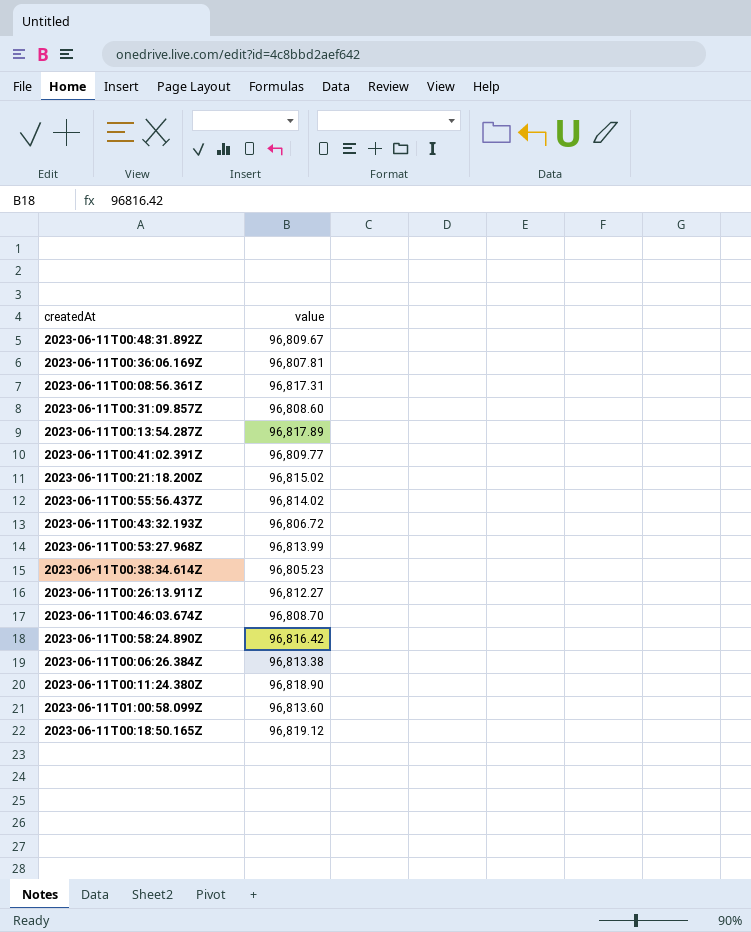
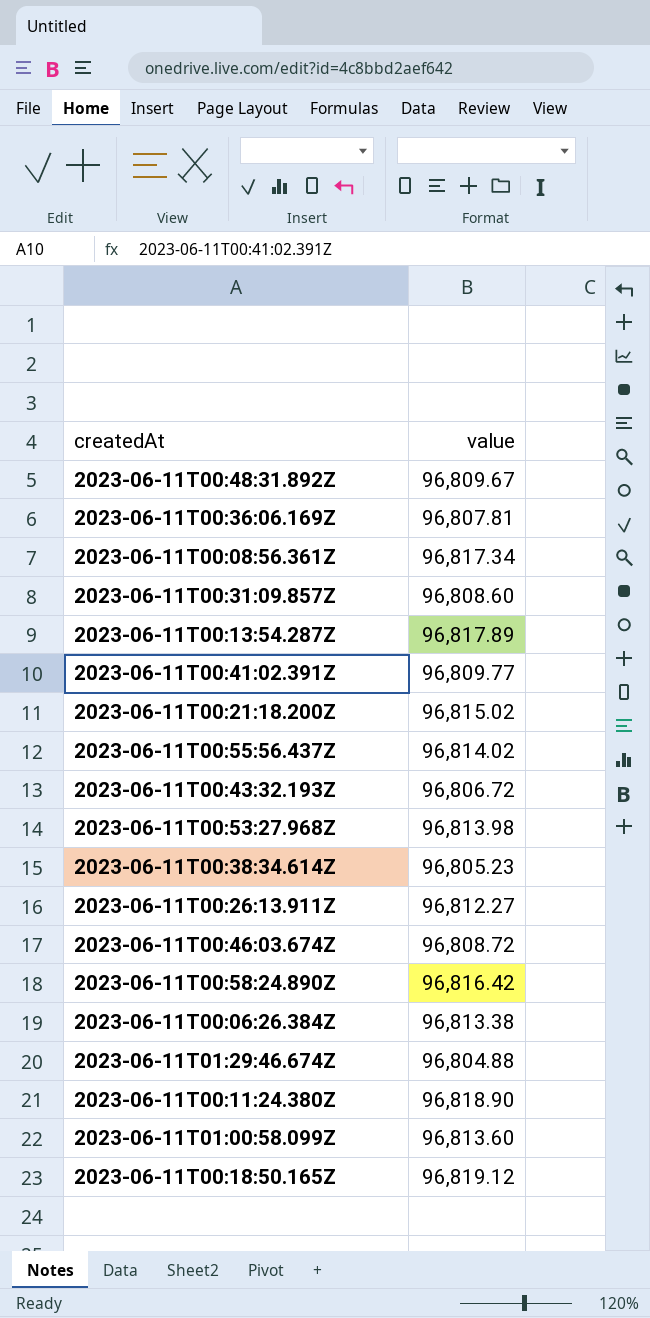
2023-06-11T00:08:56.361Z | value: 96,817.31 -> 96,817.34
2023-06-11T00:53:27.968Z | value: 96,813.99 -> 96,813.98
2023-06-11T00:46:03.674Z | value: 96,808.70 -> 96,808.72
row 2023-06-11T01:29:46.674Z: none -> 96,804.88

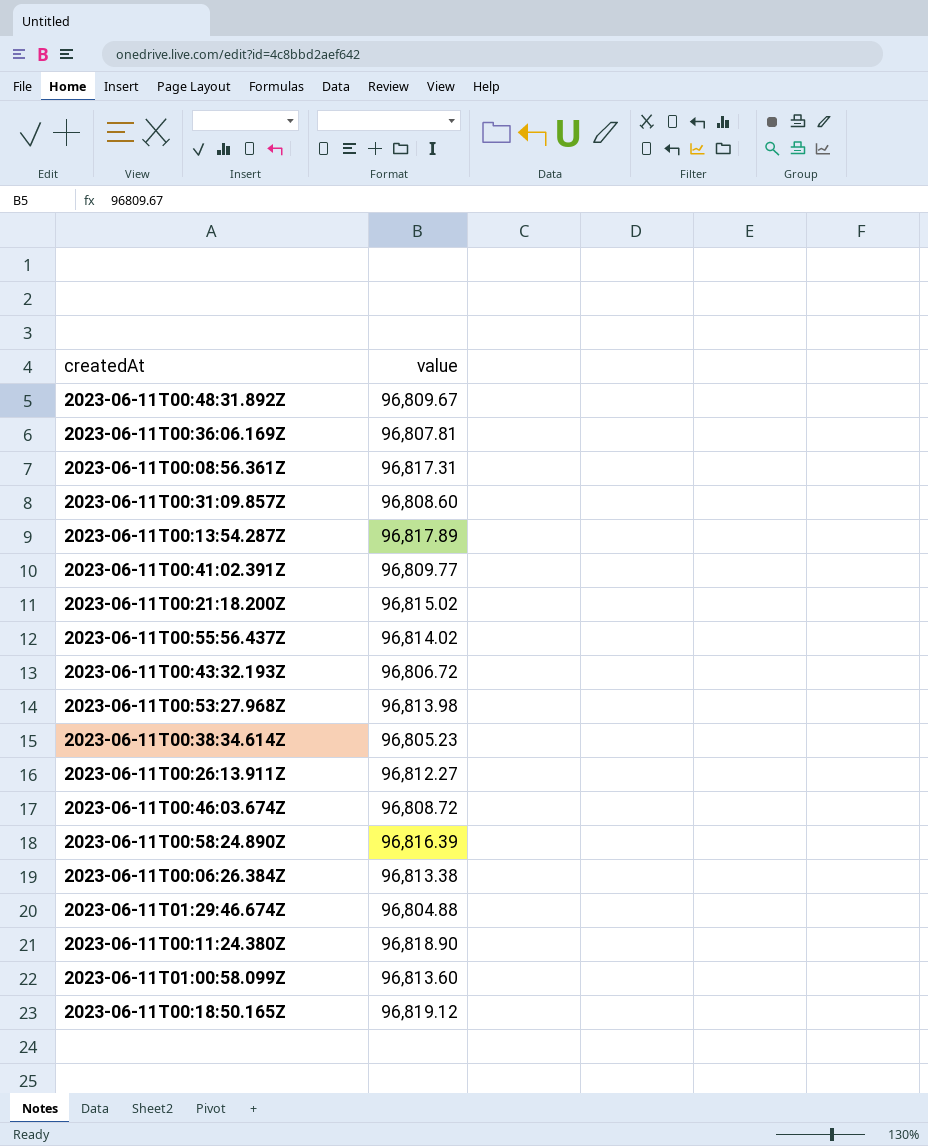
2023-06-11T00:08:56.361Z | value: 96,817.34 -> 96,817.31
2023-06-11T00:58:24.890Z | value: 96,816.42 -> 96,816.39

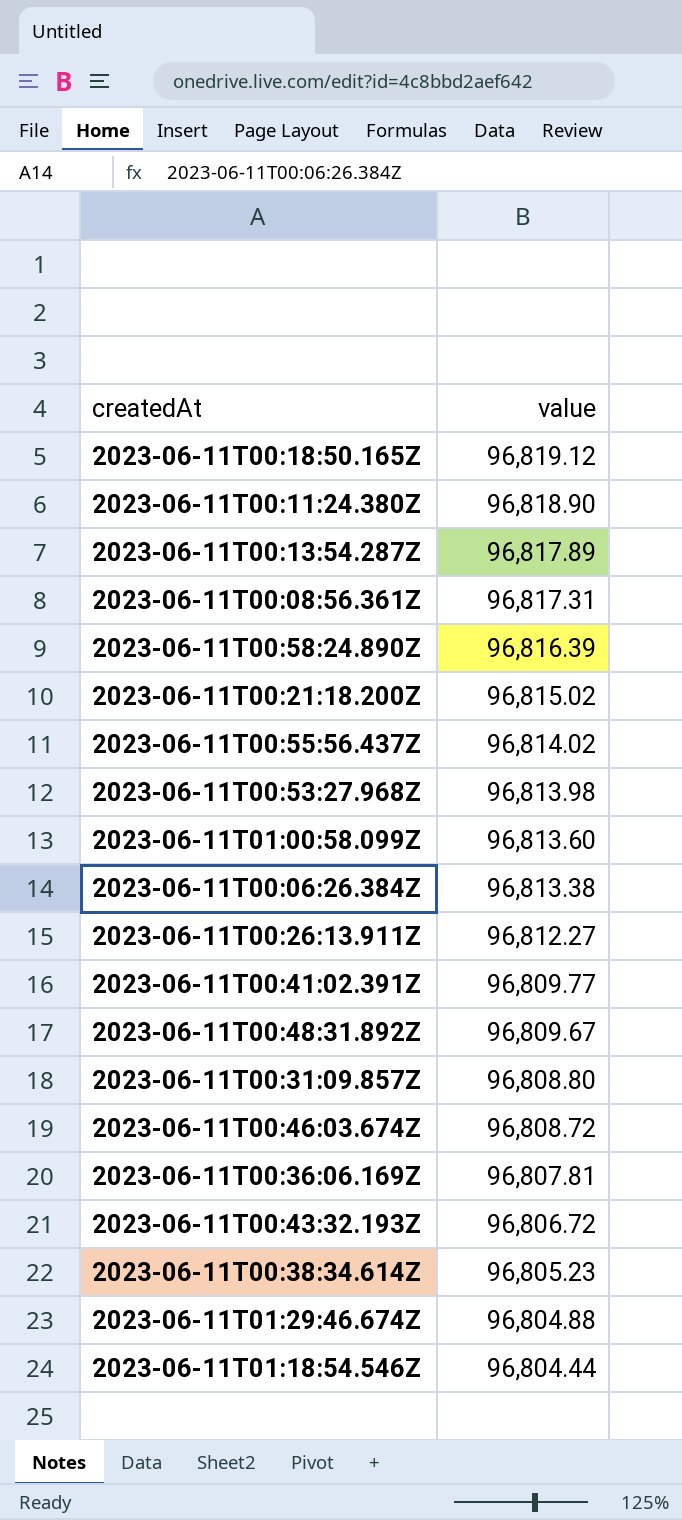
row order: none -> value descending
2023-06-11T00:31:09.857Z | value: 96,808.60 -> 96,808.80
row 2023-06-11T01:18:54.546Z: none -> 96,804.44

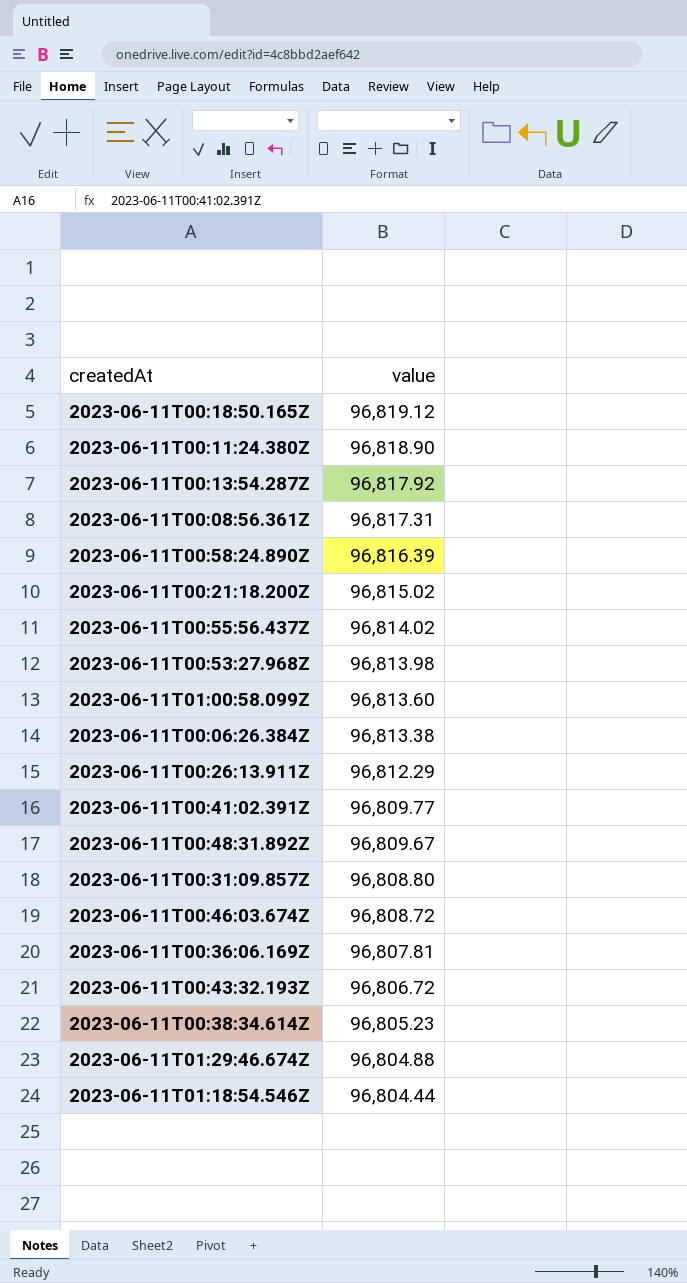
2023-06-11T00:13:54.287Z | value: 96,817.89 -> 96,817.92
2023-06-11T00:26:13.911Z | value: 96,812.27 -> 96,812.29

